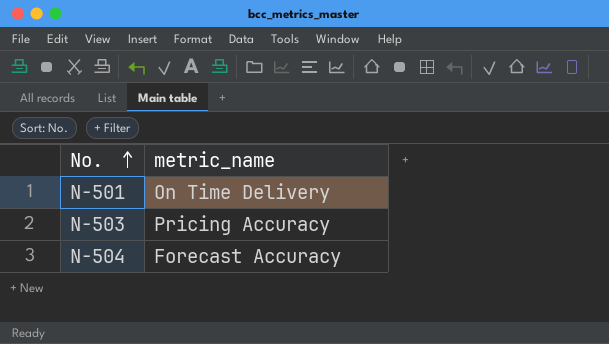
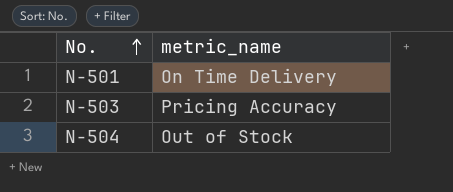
N-504 | metric_name: Forecast Accuracy -> Out of Stock

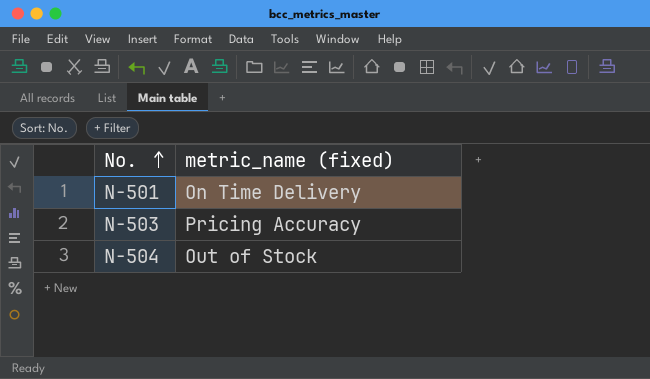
column name: metric_name -> metric_name (fixed)

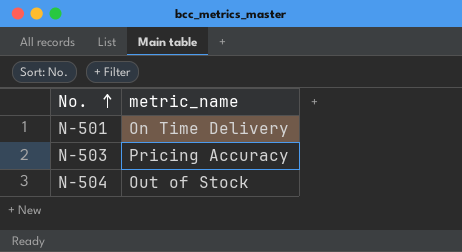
column name: metric_name (fixed) -> metric_name

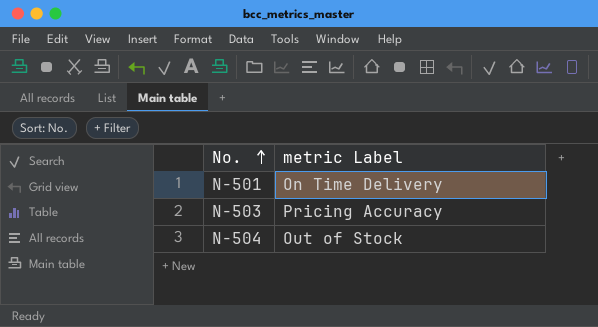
column name: metric_name -> metric Label

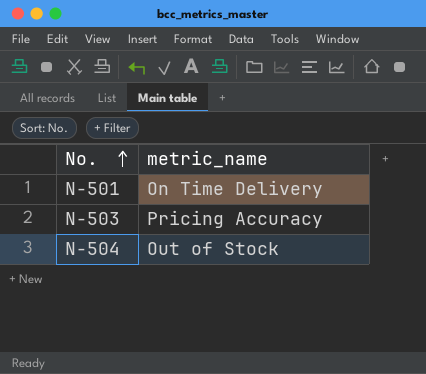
column name: metric Label -> metric_name

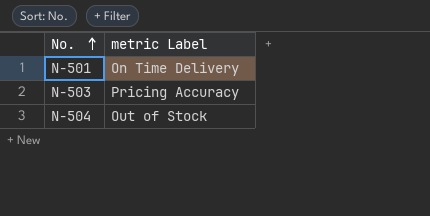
column name: metric_name -> metric Label

